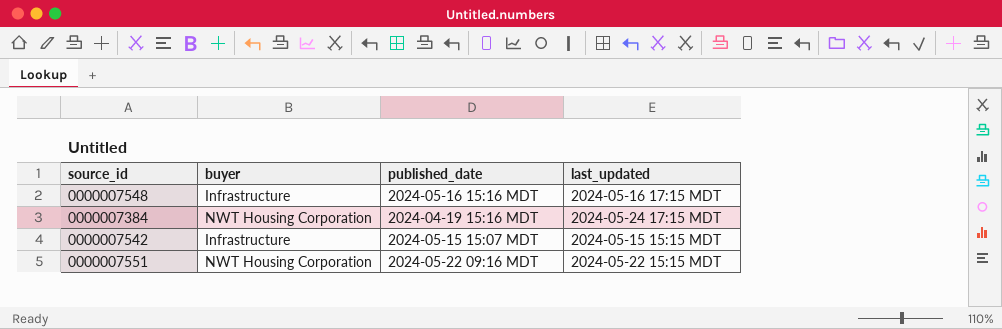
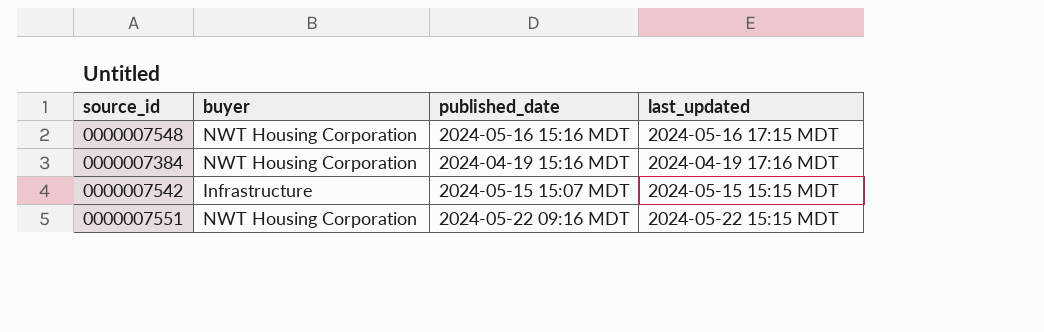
0000007548 | buyer: Infrastructure -> NWT Housing Corporation
0000007384 | last_updated: 2024-05-24 17:15 MDT -> 2024-04-19 17:16 MDT

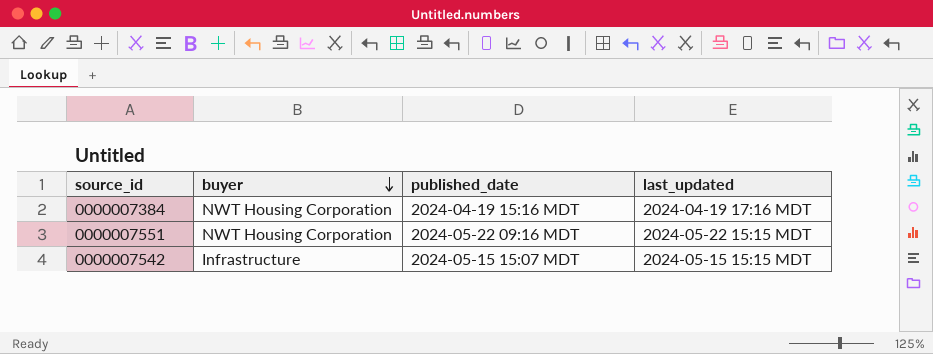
row order: none -> buyer descending
row 0000007548: NWT Housing Corporation | 2024-05-16 15:16 MDT | 2024-05-16 17:15 MDT -> none

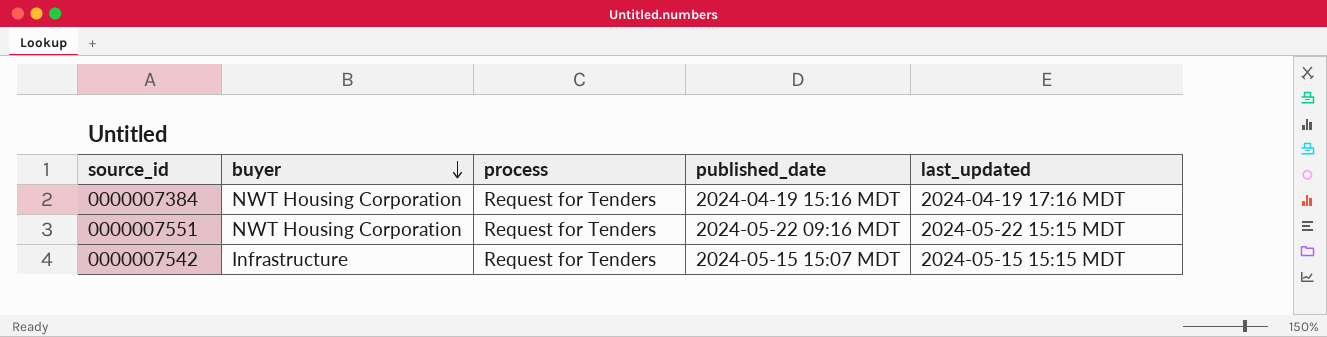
column process | position: none -> 3

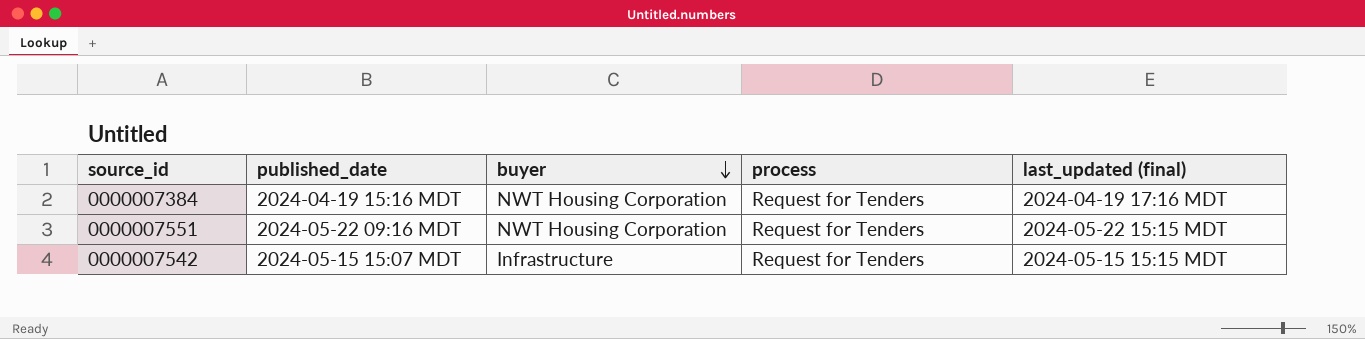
column published_date | position: 4 -> 2
column name: last_updated -> last_updated (final)

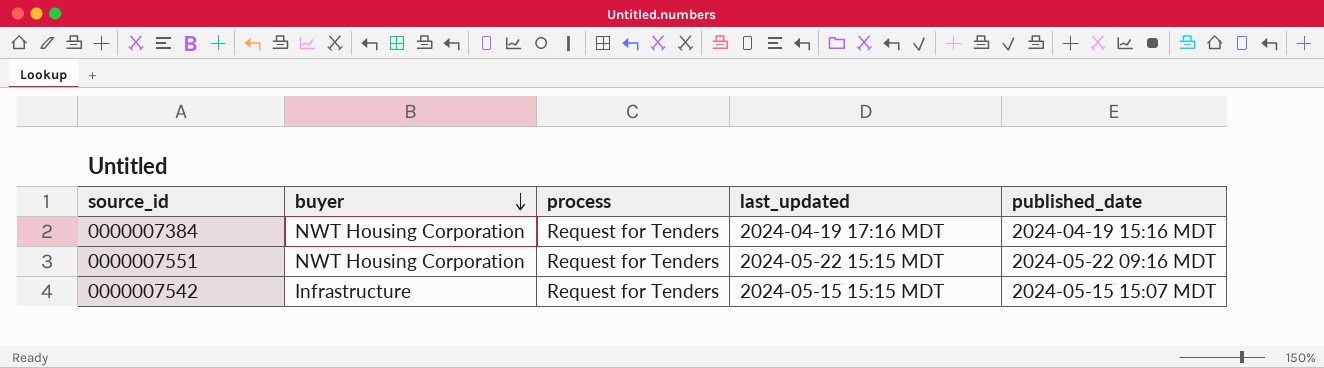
column name: last_updated (final) -> last_updated
column published_date | position: 2 -> 5

